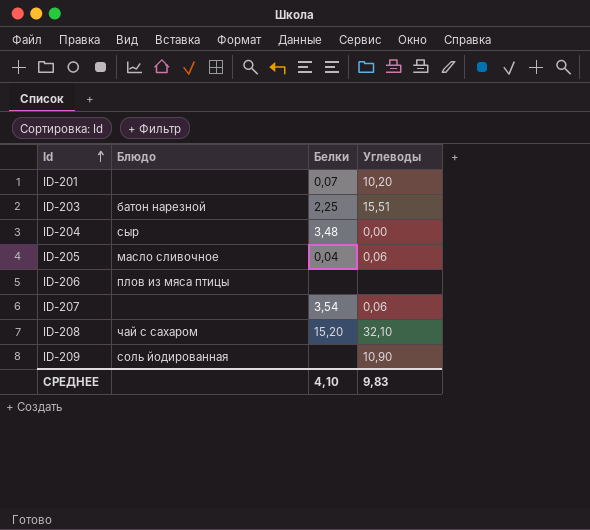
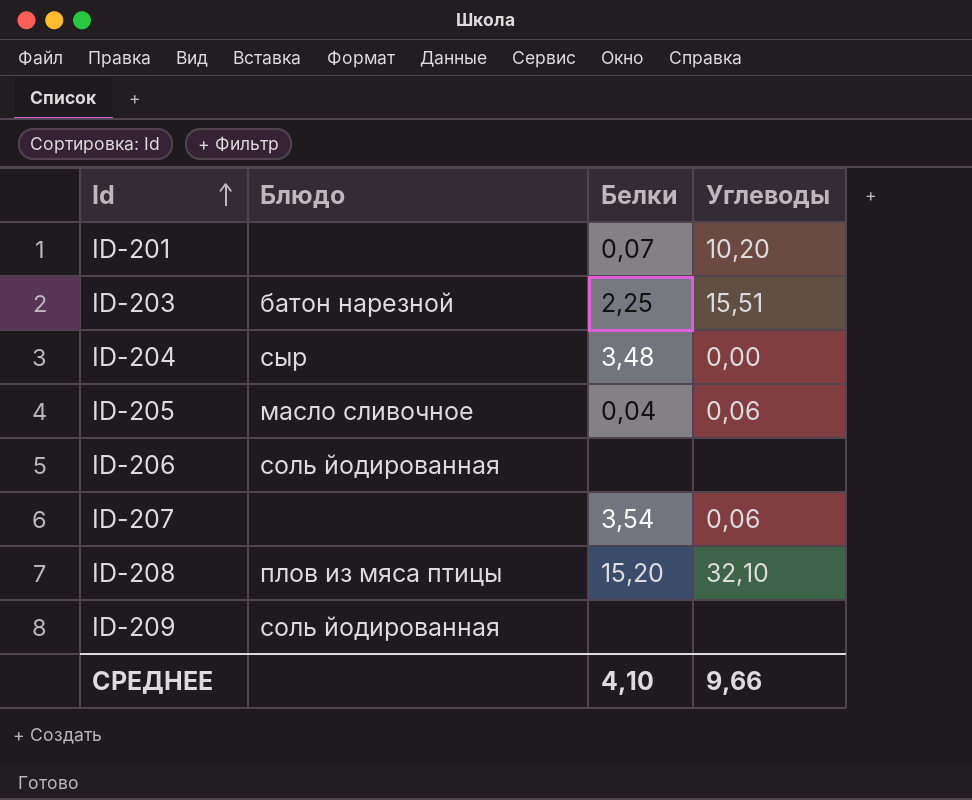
ID-206 | Блюдо: плов из мяса птицы -> соль йодированная
ID-208 | Блюдо: чай с сахаром -> плов из мяса птицы
ID-209 | Углеводы: 10,90 -> none
СРЕДНЕЕ | Углеводы: 9,83 -> 9,66

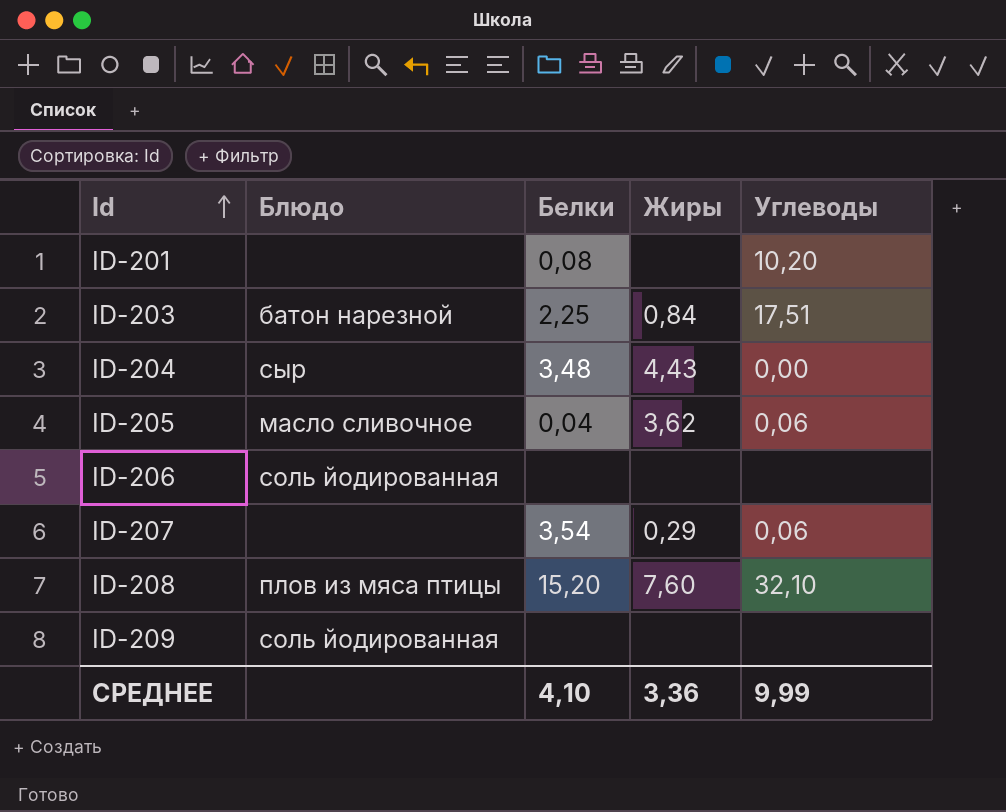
column Жиры | position: none -> 4
ID-201 | Белки: 0,07 -> 0,08
ID-203 | Углеводы: 15,51 -> 17,51
СРЕДНЕЕ | Углеводы: 9,66 -> 9,99

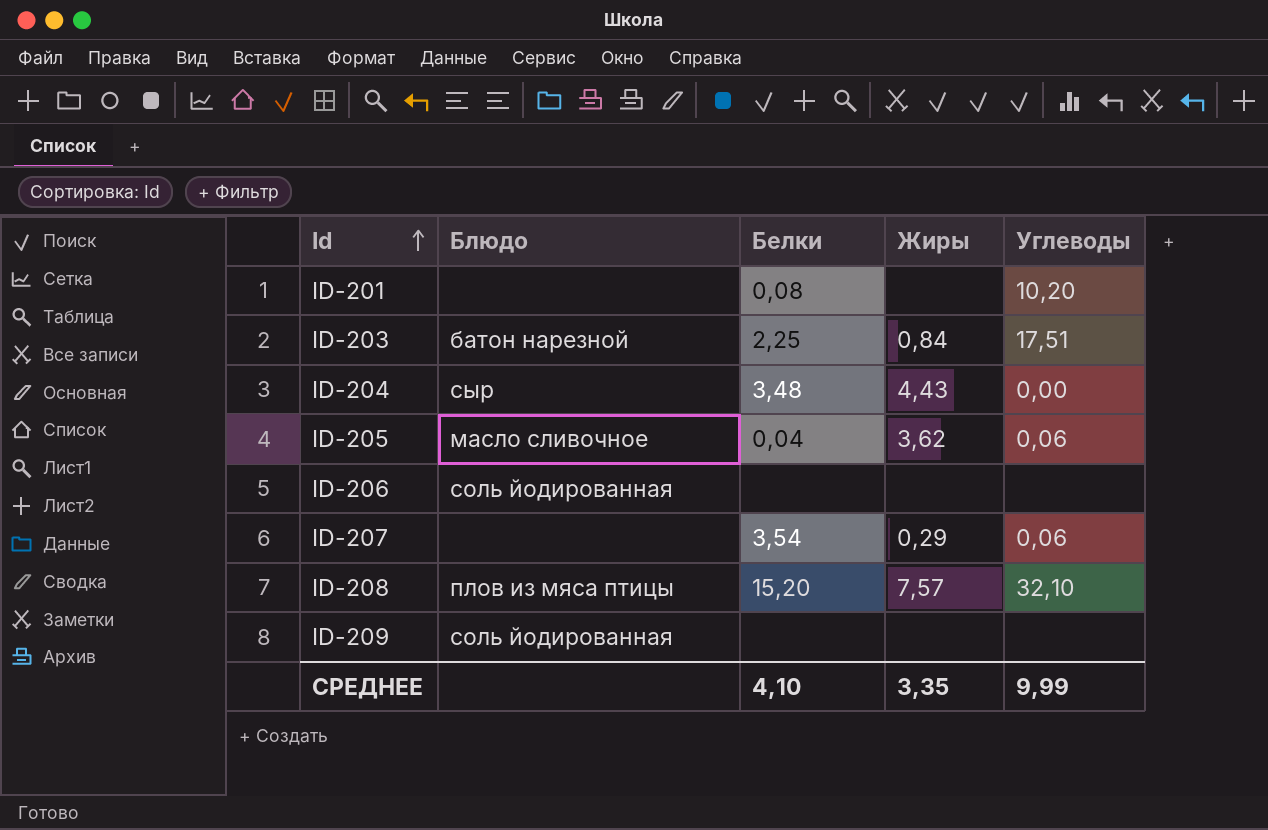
ID-208 | Жиры: 7,60 -> 7,57
СРЕДНЕЕ | Жиры: 3,36 -> 3,35

